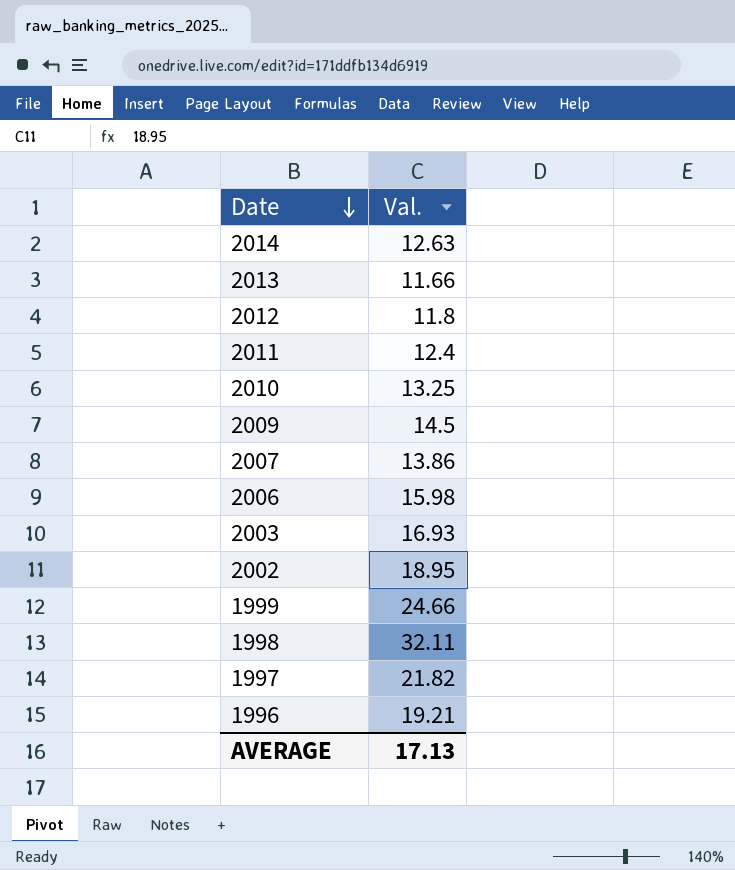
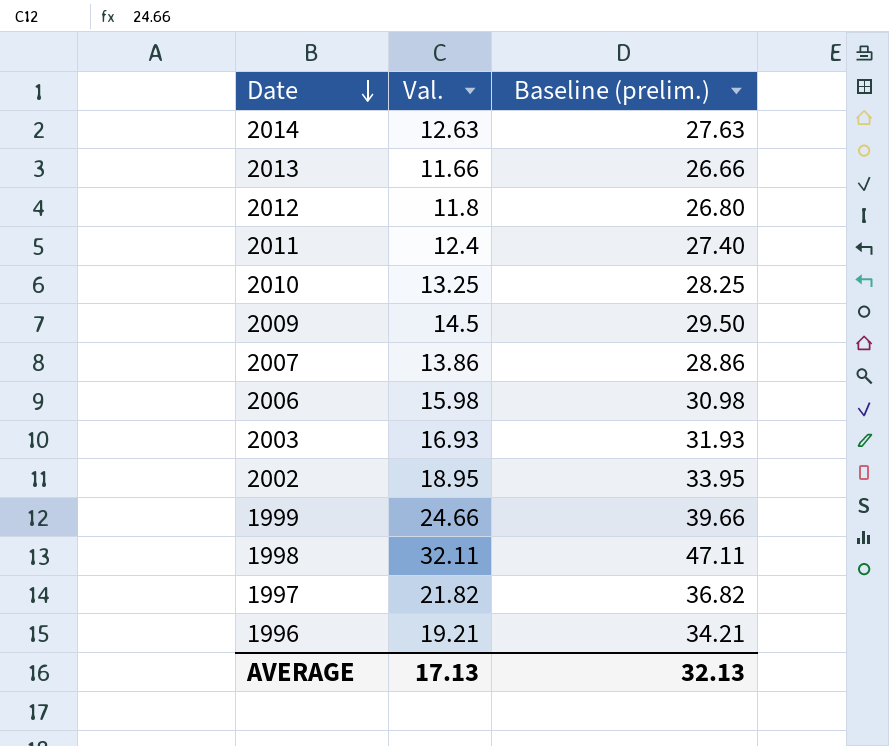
column Baseline (prelim.) | formula: none -> [Val.] + 15

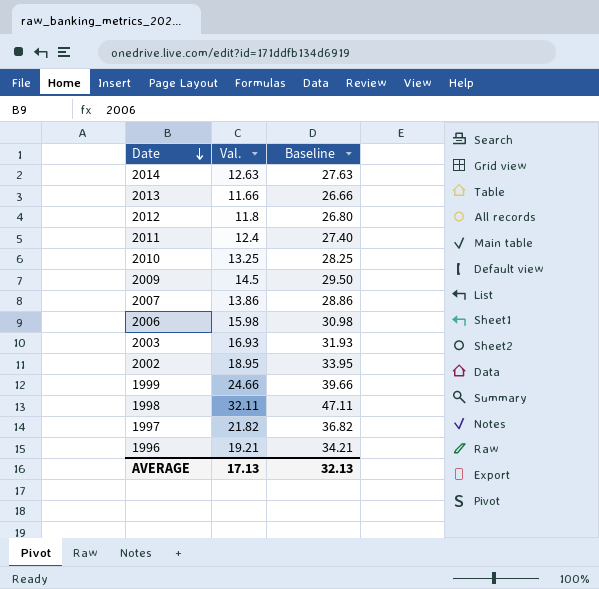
column name: Baseline (prelim.) -> Baseline

